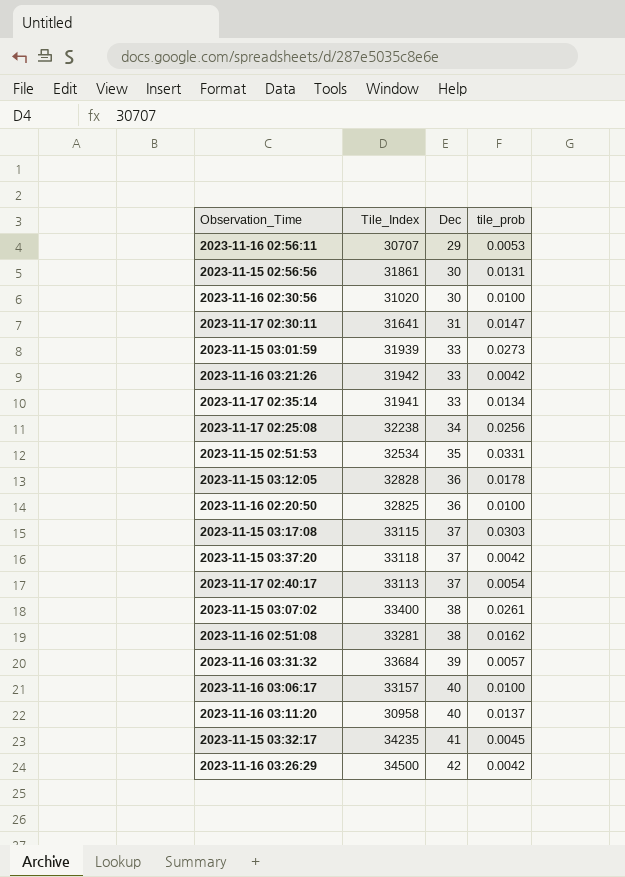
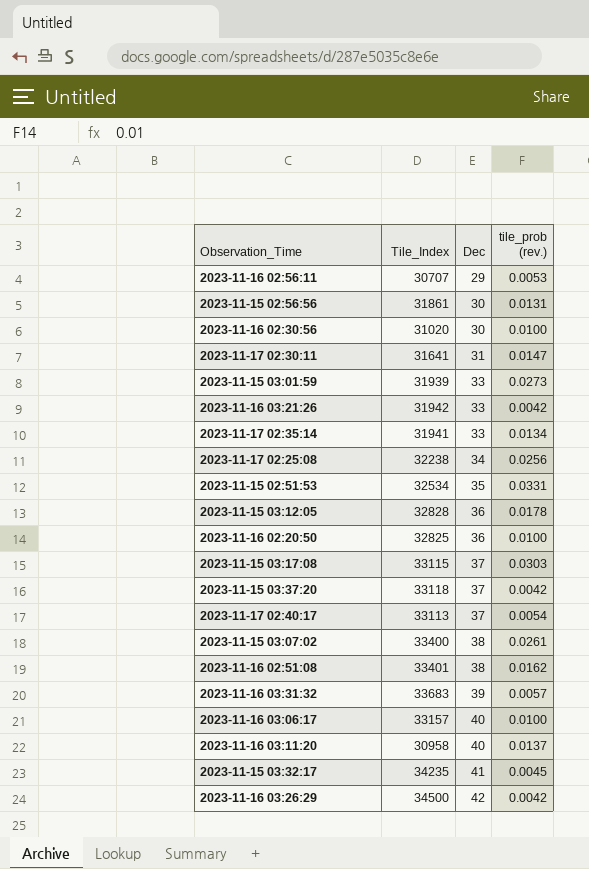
column name: tile_prob -> tile_prob (rev.)
2023-11-16 02:51:08 | Tile_Index: 33281 -> 33401
2023-11-16 03:31:32 | Tile_Index: 33684 -> 33683

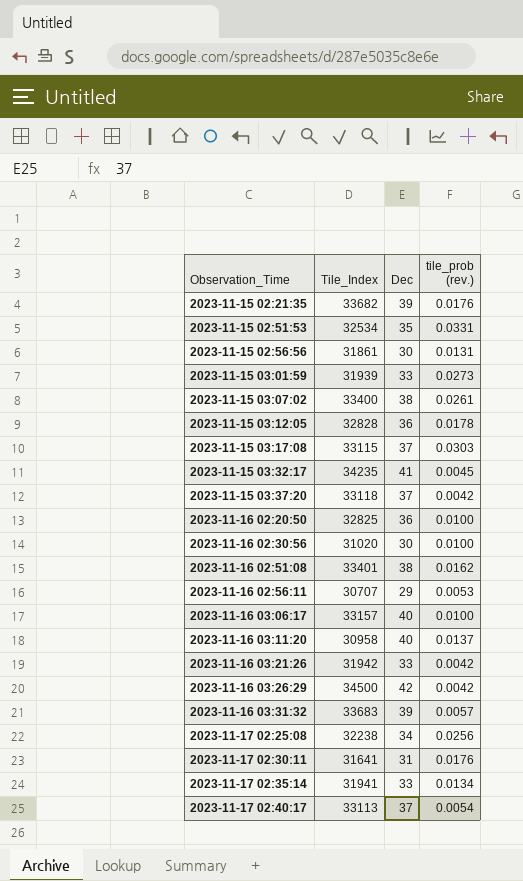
row order: Dec ascending -> Observation_Time ascending
row 2023-11-15 02:21:35: none -> 33682 | 39 | 0.0176
2023-11-17 02:30:11 | tile_prob (rev.): 0.0147 -> 0.0176

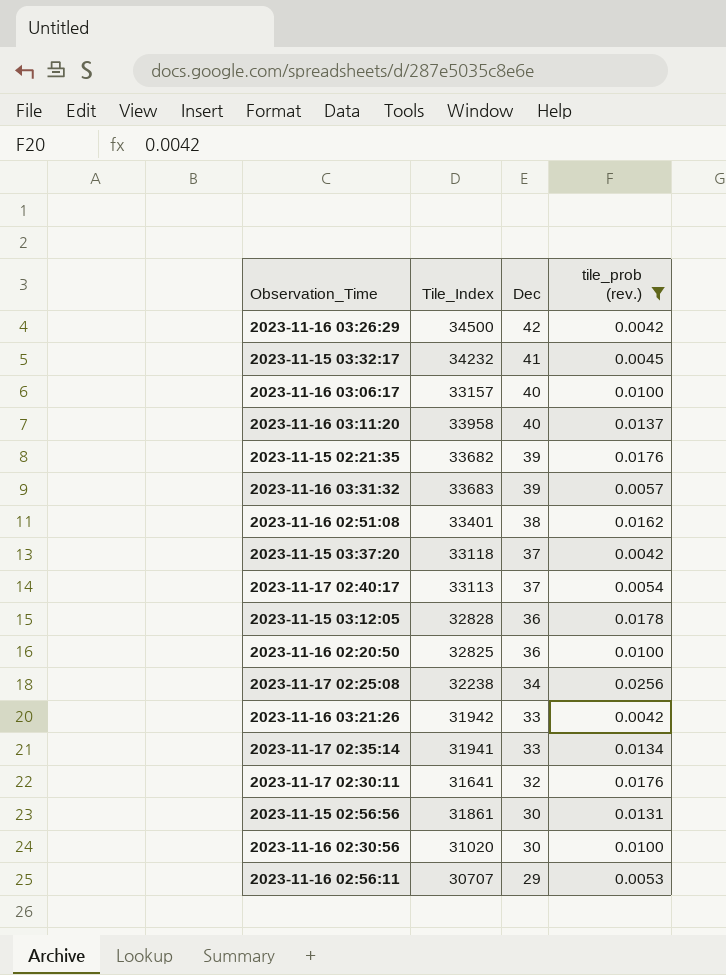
filter: none -> tile_prob (rev.) <= 0.0256
row order: Observation_Time ascending -> Dec descending
2023-11-15 03:32:17 | Tile_Index: 34235 -> 34232
2023-11-16 03:11:20 | Tile_Index: 30958 -> 33958
2023-11-17 02:30:11 | Dec: 31 -> 32

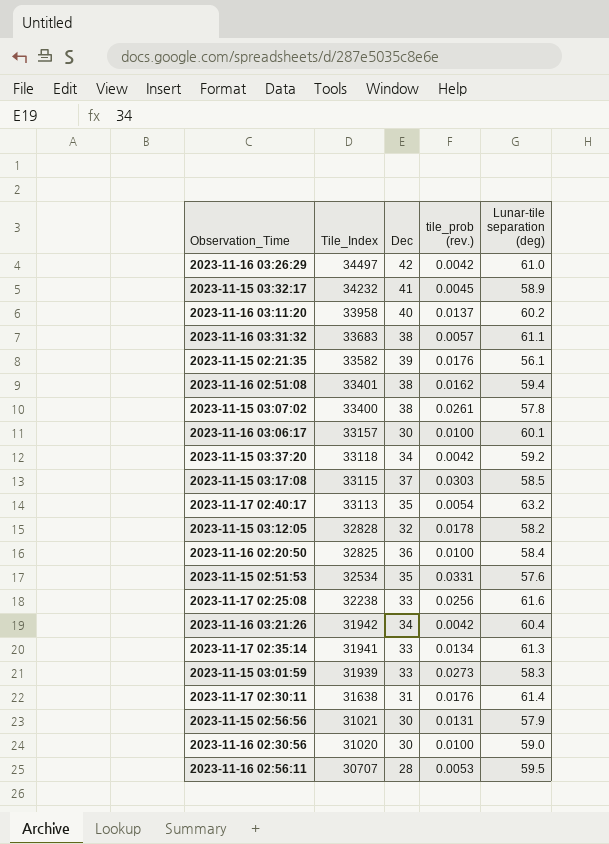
filter: tile_prob (rev.) <= 0.0256 -> none
row order: Dec descending -> Tile_Index descending
column Lunar-tile separation (deg) | position: none -> 5
2023-11-16 03:26:29 | Tile_Index: 34500 -> 34497
2023-11-16 03:31:32 | Dec: 39 -> 38
2023-11-15 02:21:35 | Tile_Index: 33682 -> 33582
2023-11-16 03:06:17 | Dec: 40 -> 30
2023-11-15 03:37:20 | Dec: 37 -> 34
2023-11-17 02:40:17 | Dec: 37 -> 35
2023-11-15 03:12:05 | Dec: 36 -> 32
2023-11-17 02:25:08 | Dec: 34 -> 33
2023-11-16 03:21:26 | Dec: 33 -> 34
2023-11-17 02:30:11 | Tile_Index: 31641 -> 31638
2023-11-17 02:30:11 | Dec: 32 -> 31
2023-11-15 02:56:56 | Tile_Index: 31861 -> 31021
2023-11-16 02:56:11 | Dec: 29 -> 28

